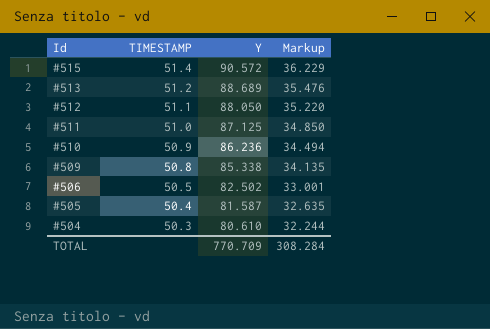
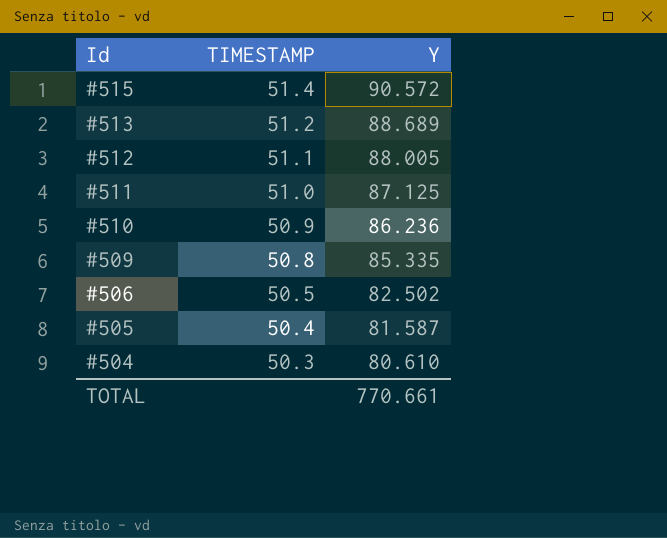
column Markup | formula: [Y] * 0.4 -> none
#512 | Y: 88.050 -> 88.005
#509 | Y: 85.338 -> 85.335
TOTAL | Y: 770.709 -> 770.661

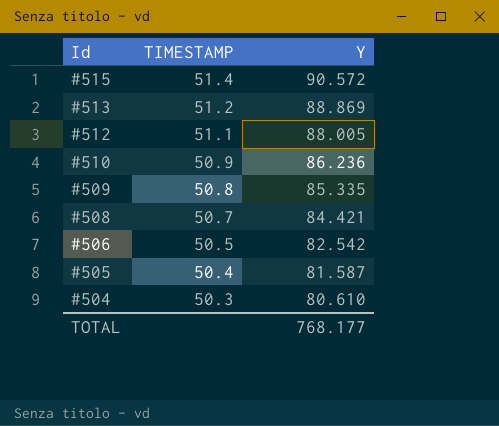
row #511: 51.0 | 87.125 -> none
#513 | Y: 88.689 -> 88.869
row #508: none -> 50.7 | 84.421
#506 | Y: 82.502 -> 82.542
TOTAL | Y: 770.661 -> 768.177

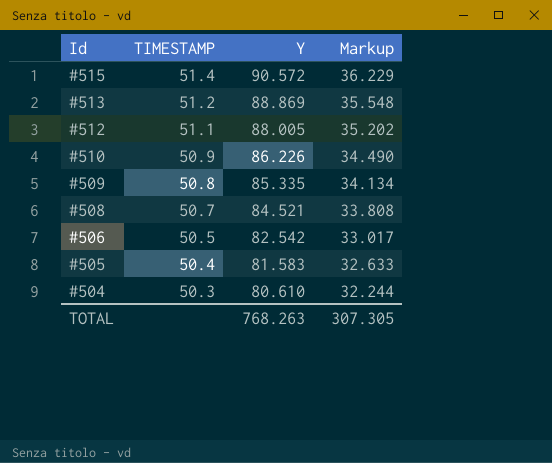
column Markup | formula: none -> [Y] * 0.4
#510 | Y: 86.236 -> 86.226
#508 | Y: 84.421 -> 84.521
#505 | Y: 81.587 -> 81.583
TOTAL | Y: 768.177 -> 768.263

